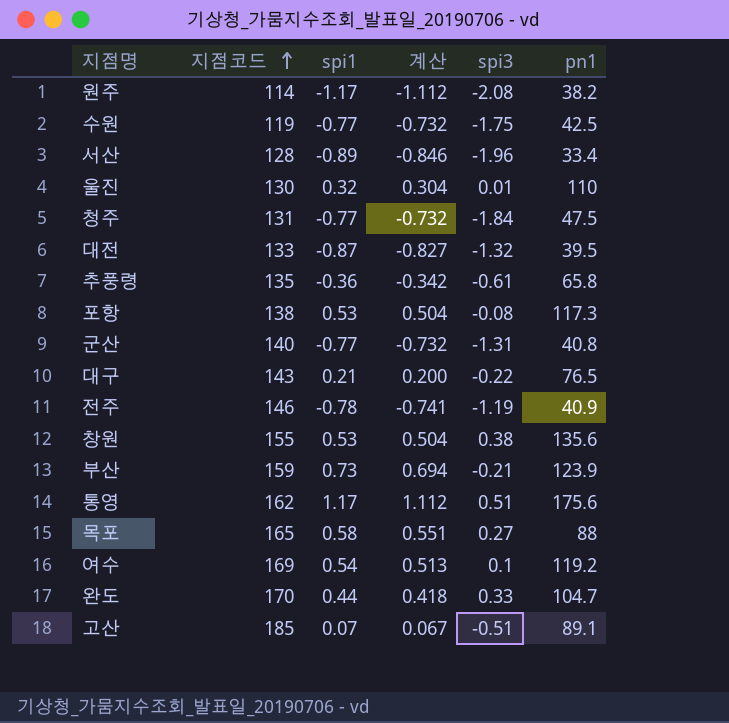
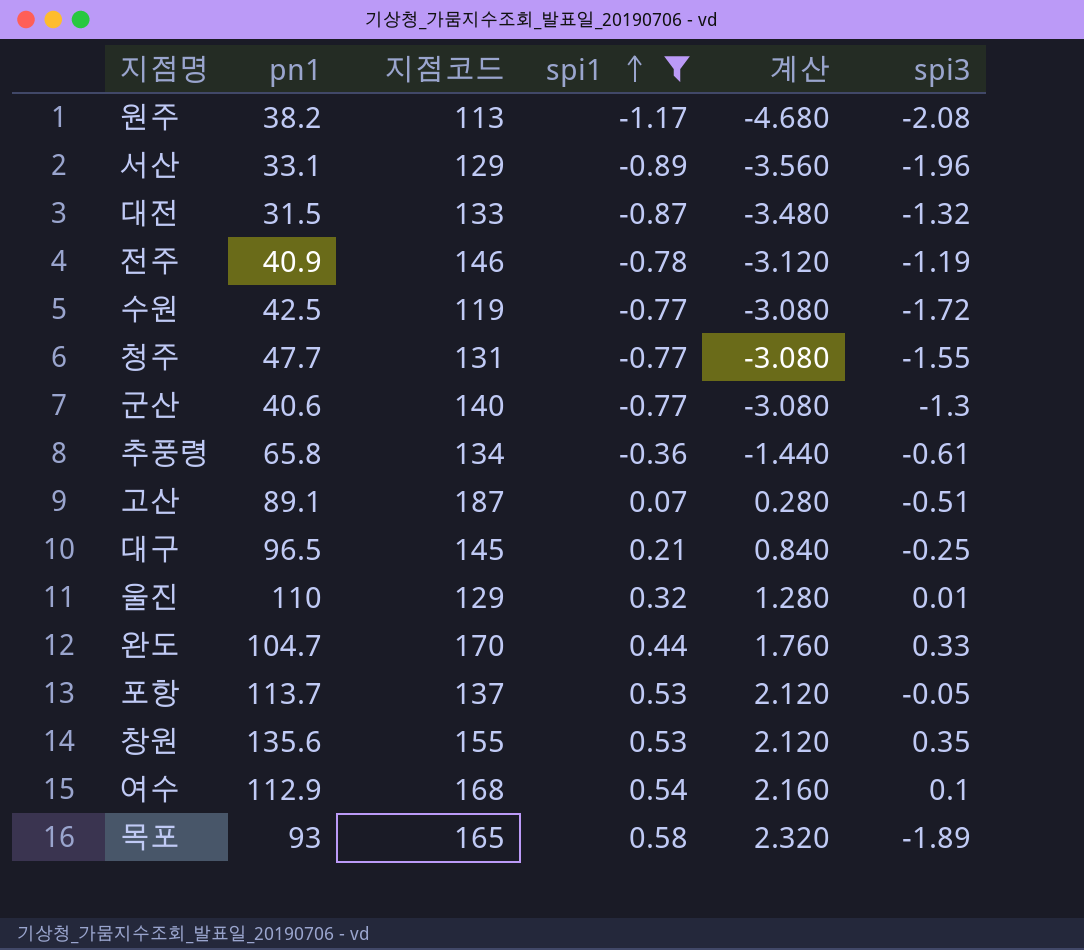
filter: none -> spi1 <= 0.58
row order: 지점코드 ascending -> spi1 ascending
column pn1 | position: 6 -> 2
column 계산 | formula: [spi1] * 0.95 -> [spi1] * 4
원주 | 지점코드: 114 -> 113
서산 | pn1: 33.4 -> 33.1
서산 | 지점코드: 128 -> 129
대전 | pn1: 39.5 -> 31.5
수원 | spi3: -1.75 -> -1.72
청주 | pn1: 47.5 -> 47.7
청주 | spi3: -1.84 -> -1.55
군산 | pn1: 40.8 -> 40.6
군산 | spi3: -1.31 -> -1.3
추풍령 | 지점코드: 135 -> 134
고산 | 지점코드: 185 -> 187
대구 | pn1: 76.5 -> 96.5
대구 | 지점코드: 143 -> 145
대구 | spi3: -0.22 -> -0.25
울진 | 지점코드: 130 -> 129
포항 | pn1: 117.3 -> 113.7
포항 | 지점코드: 138 -> 137
포항 | spi3: -0.08 -> -0.05
창원 | spi3: 0.38 -> 0.35
여수 | pn1: 119.2 -> 112.9
여수 | 지점코드: 169 -> 168
목포 | pn1: 88 -> 93
목포 | spi3: 0.27 -> -1.89

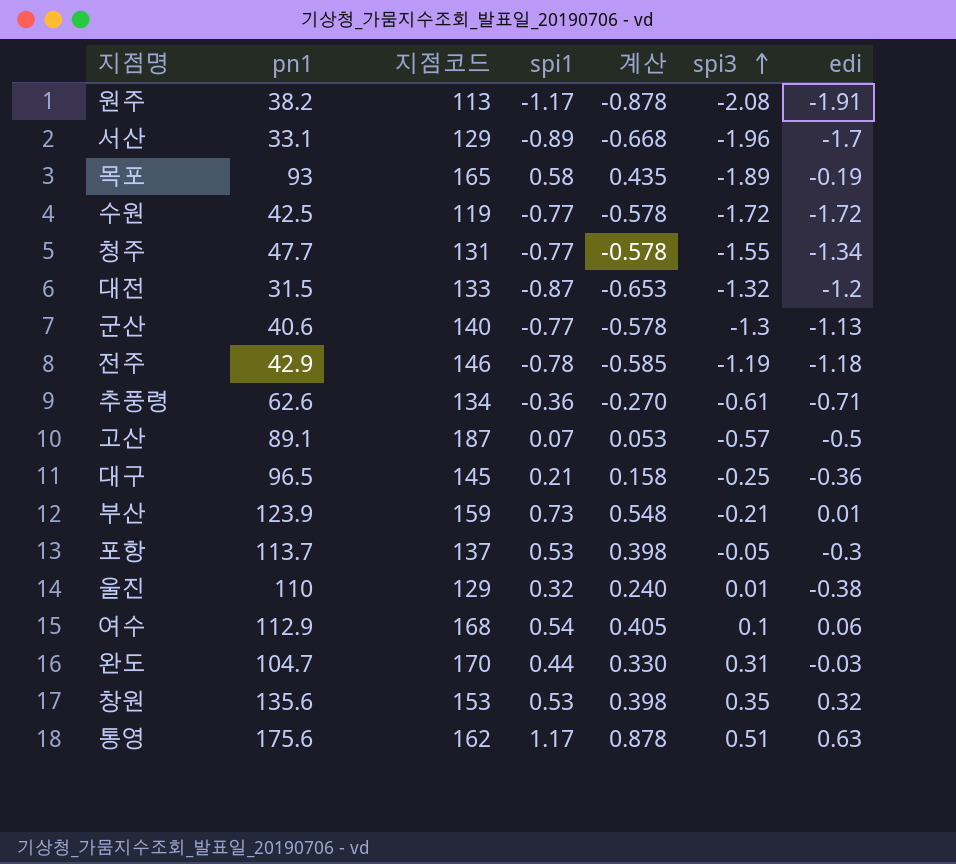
filter: spi1 <= 0.58 -> none
row order: spi1 ascending -> spi3 ascending
column 계산 | formula: [spi1] * 4 -> [spi1] * 0.75
column edi | position: none -> 7
전주 | pn1: 40.9 -> 42.9
추풍령 | pn1: 65.8 -> 62.6
고산 | spi3: -0.51 -> -0.57
완도 | spi3: 0.33 -> 0.31
창원 | 지점코드: 155 -> 153

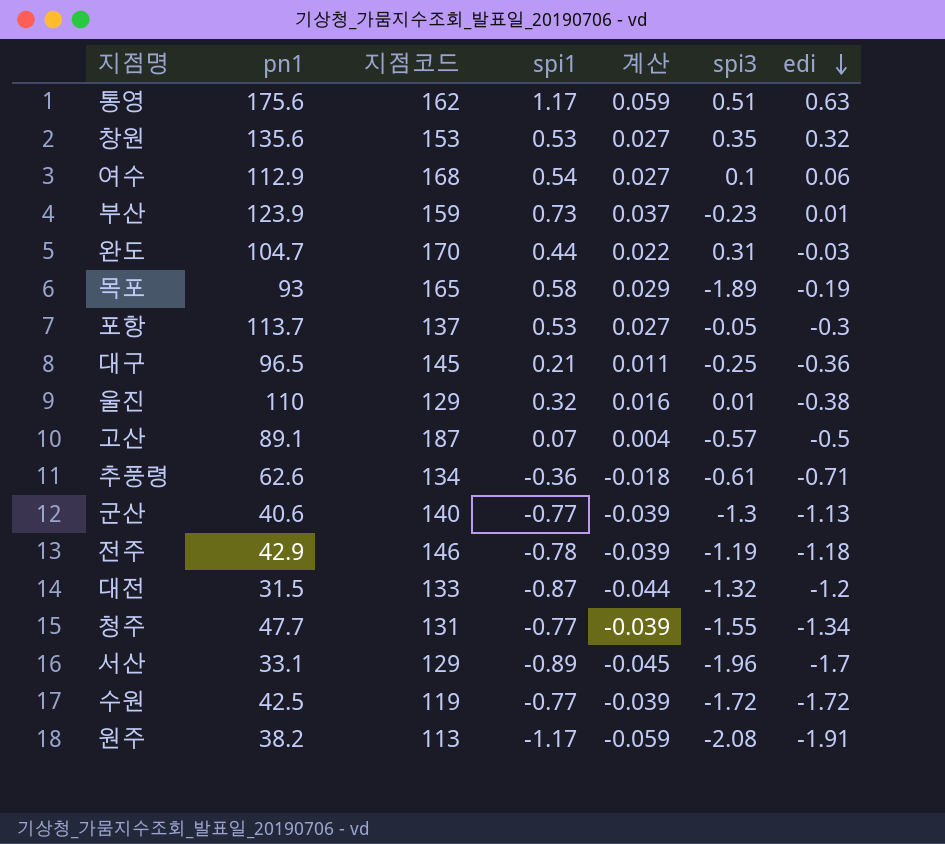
row order: spi3 ascending -> edi descending
column 계산 | formula: [spi1] * 0.75 -> [spi1] * 0.05
부산 | spi3: -0.21 -> -0.23

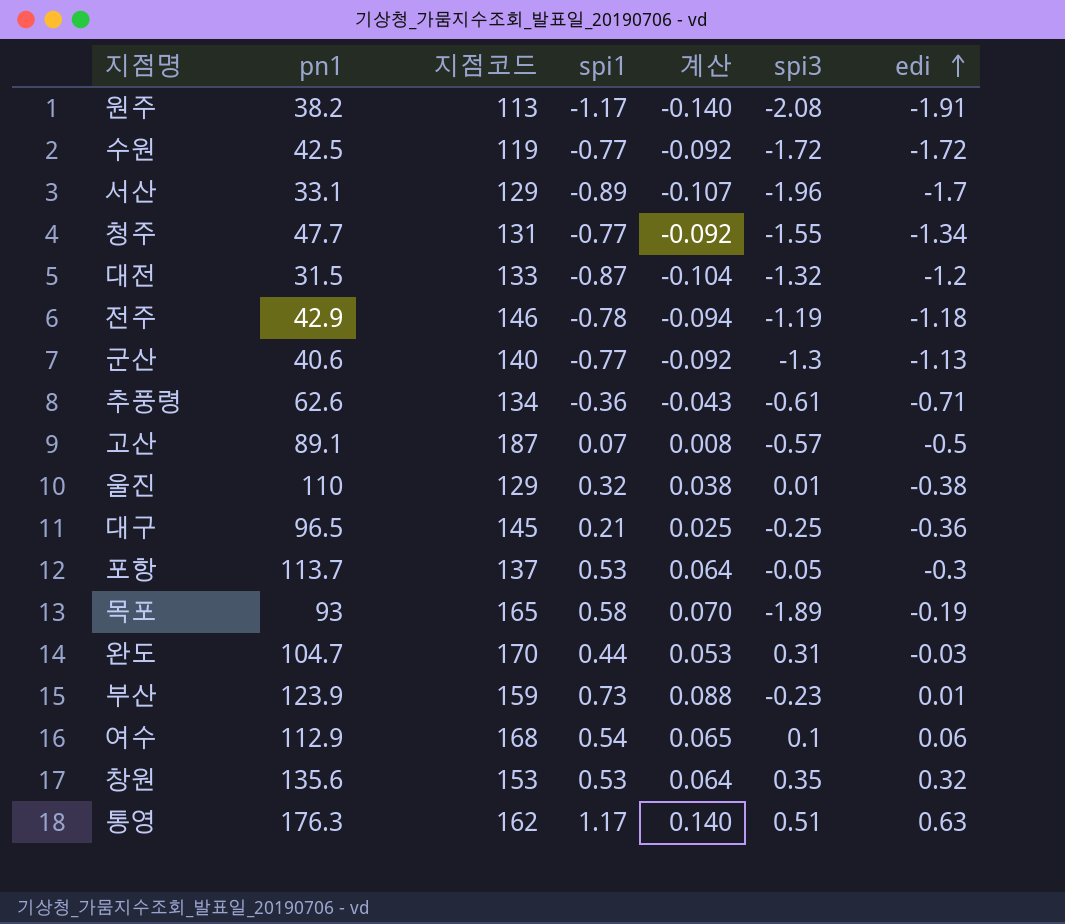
row order: edi descending -> edi ascending
column 계산 | formula: [spi1] * 0.05 -> [spi1] * 0.12
통영 | pn1: 175.6 -> 176.3

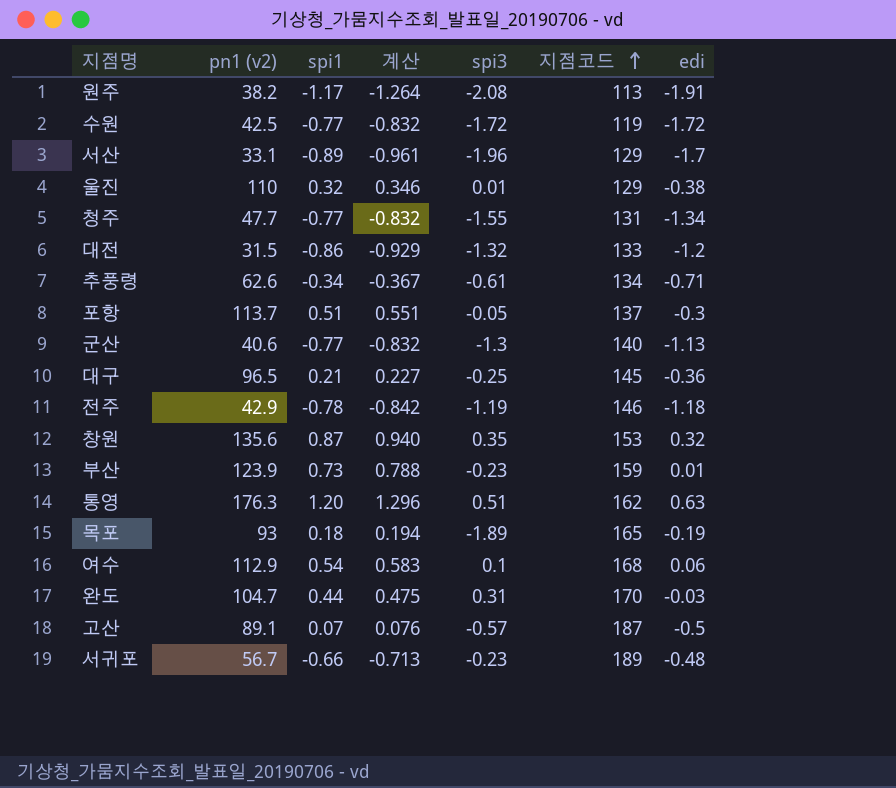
row order: edi ascending -> 지점코드 ascending
column name: pn1 -> pn1 (v2)
column 계산 | formula: [spi1] * 0.12 -> [spi1] * 1.08
column 지점코드 | position: 3 -> 6
대전 | spi1: -0.87 -> -0.86
추풍령 | spi1: -0.36 -> -0.34
포항 | spi1: 0.53 -> 0.51
창원 | spi1: 0.53 -> 0.87
통영 | spi1: 1.17 -> 1.20
목포 | spi1: 0.58 -> 0.18
row 서귀포: none -> 56.7 | -0.66 | -0.713 | -0.23 | 189 | -0.48

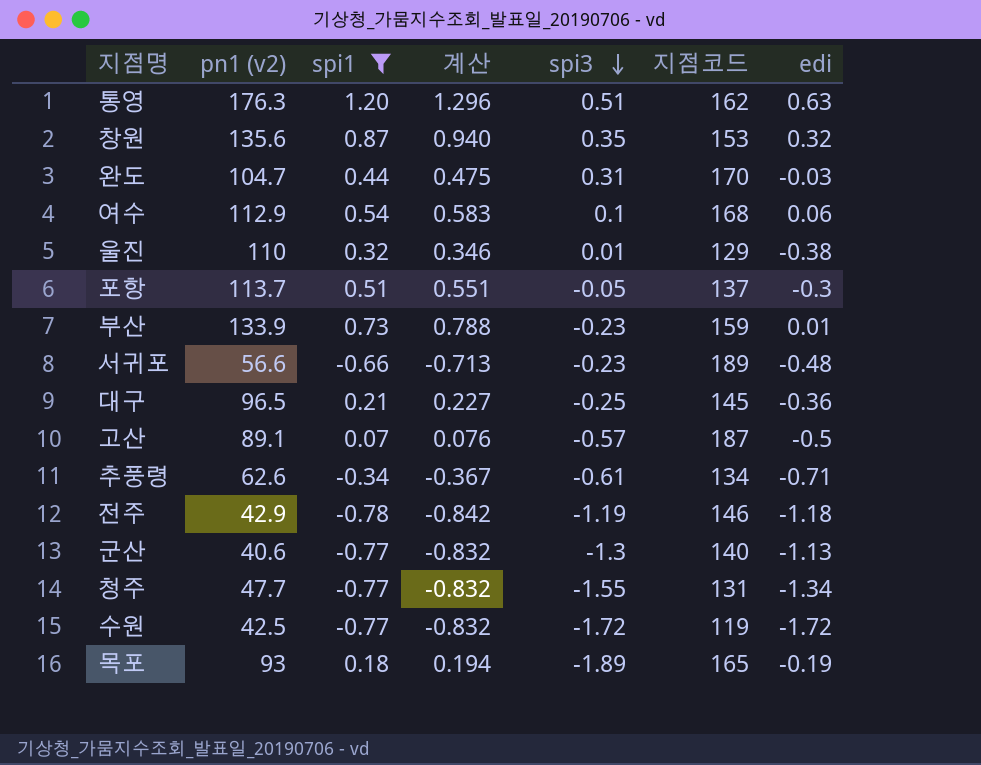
filter: none -> spi1 >= -0.78
row order: 지점코드 ascending -> spi3 descending
부산 | pn1 (v2): 123.9 -> 133.9
서귀포 | pn1 (v2): 56.7 -> 56.6

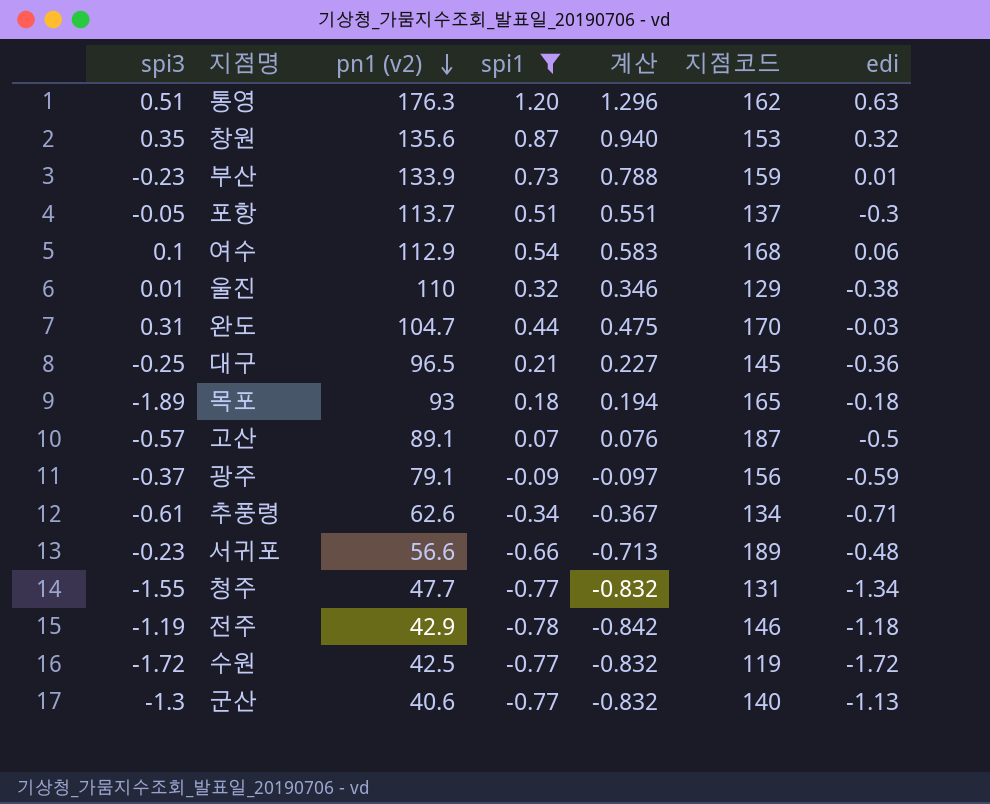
row order: spi3 descending -> pn1 (v2) descending
column spi3 | position: 5 -> 1
목포 | edi: -0.19 -> -0.18
row 광주: none -> -0.37 | 79.1 | -0.09 | -0.097 | 156 | -0.59

